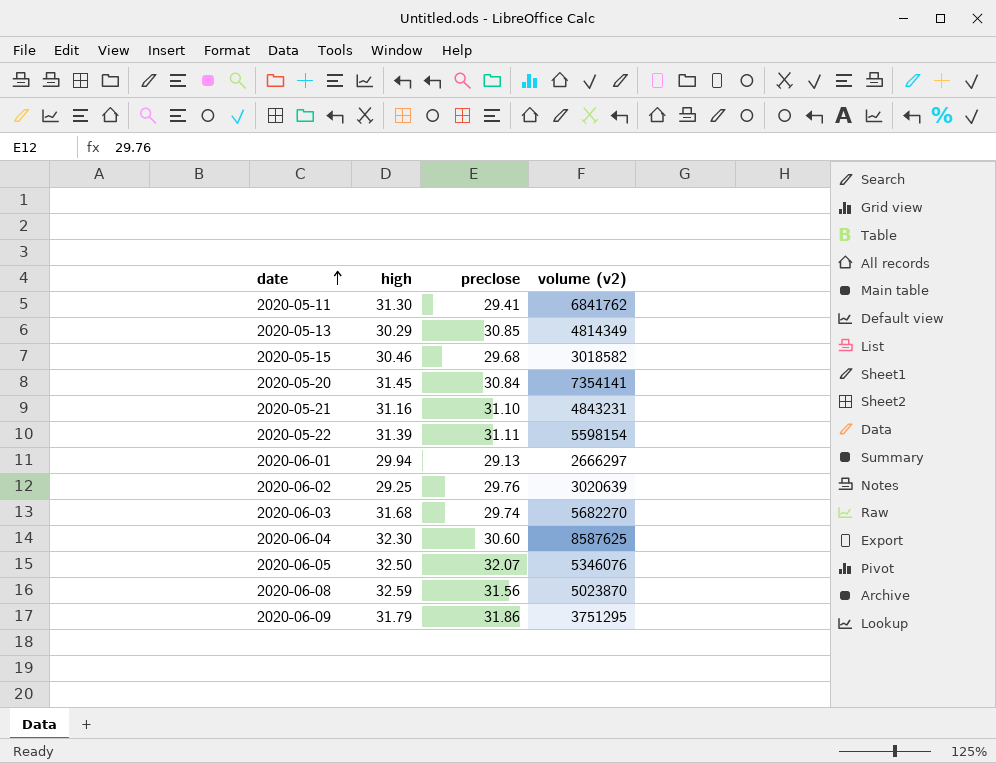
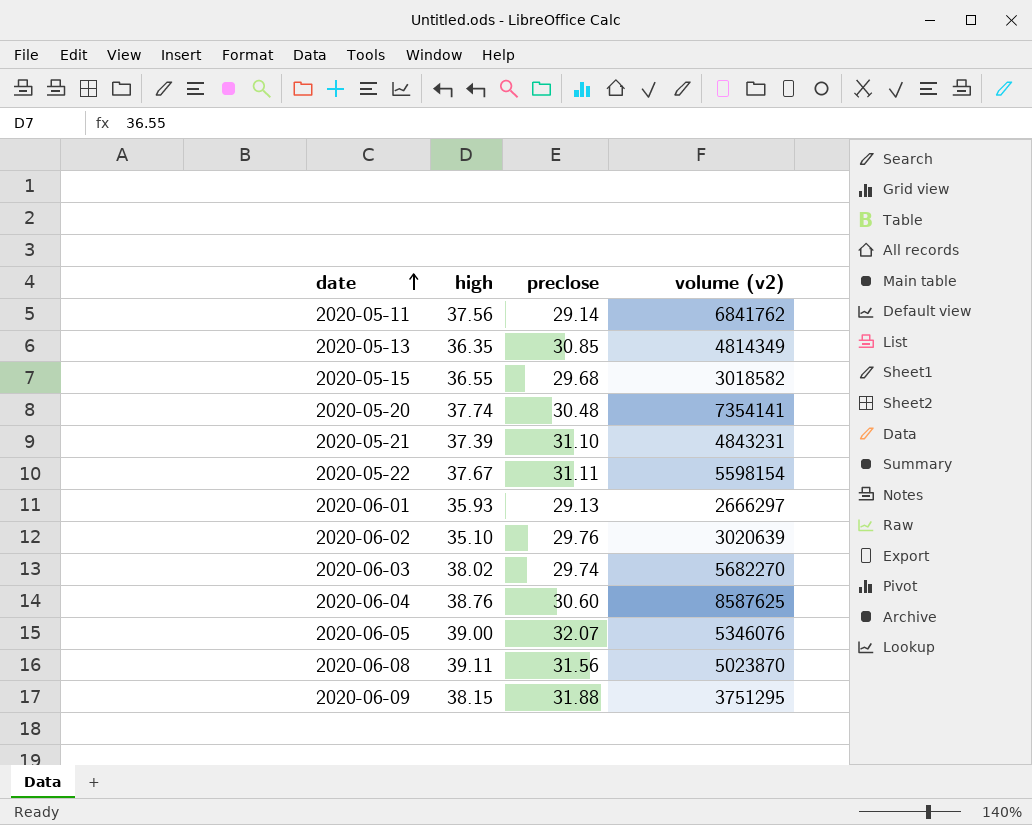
2020-05-11 | high: 31.30 -> 37.56
2020-05-11 | preclose: 29.41 -> 29.14
2020-05-13 | high: 30.29 -> 36.35
2020-05-15 | high: 30.46 -> 36.55
2020-05-20 | high: 31.45 -> 37.74
2020-05-20 | preclose: 30.84 -> 30.48
2020-05-21 | high: 31.16 -> 37.39
2020-05-22 | high: 31.39 -> 37.67
2020-06-01 | high: 29.94 -> 35.93
2020-06-02 | high: 29.25 -> 35.10
2020-06-03 | high: 31.68 -> 38.02
2020-06-04 | high: 32.30 -> 38.76
2020-06-05 | high: 32.50 -> 39.00
2020-06-08 | high: 32.59 -> 39.11
2020-06-09 | high: 31.79 -> 38.15
2020-06-09 | preclose: 31.86 -> 31.88

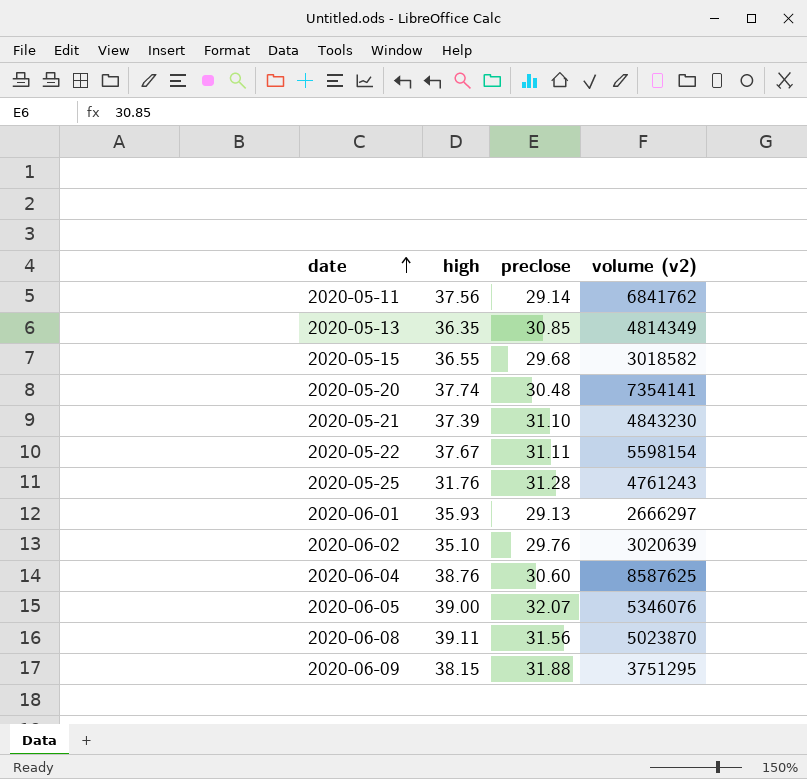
row 2020-06-03: 38.02 | 29.74 | 5682270 -> none
2020-05-21 | volume (v2): 4843231 -> 4843230
row 2020-05-25: none -> 31.76 | 31.28 | 4761243

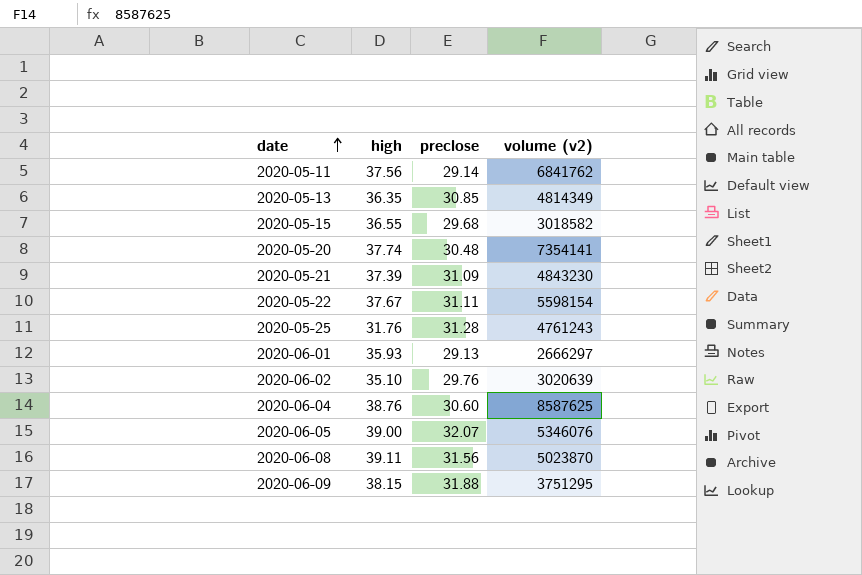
2020-05-21 | preclose: 31.10 -> 31.09

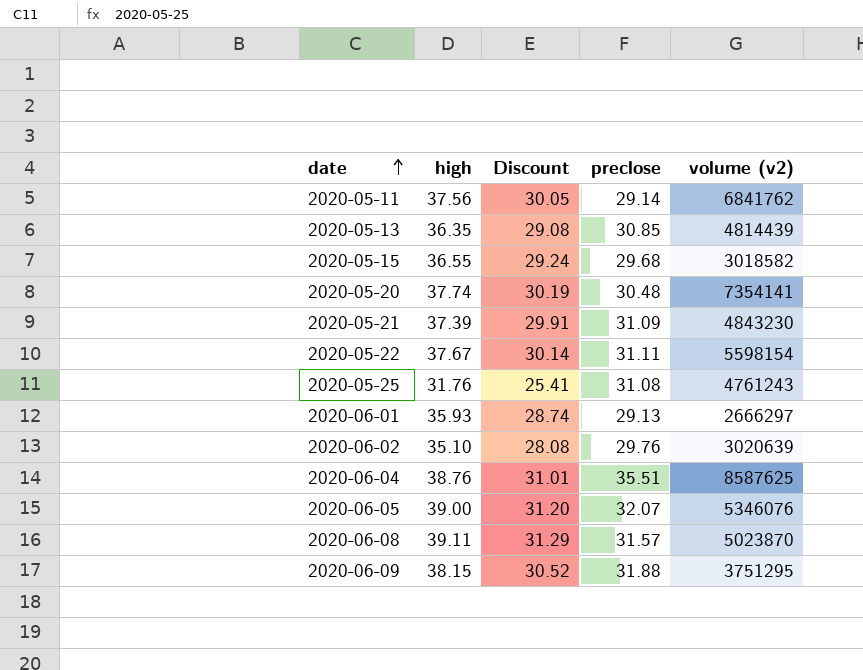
column Discount | formula: none -> [high] * 0.8
2020-05-13 | volume (v2): 4814349 -> 4814439
2020-05-25 | preclose: 31.28 -> 31.08
2020-06-04 | preclose: 30.60 -> 35.51
2020-06-08 | preclose: 31.56 -> 31.57

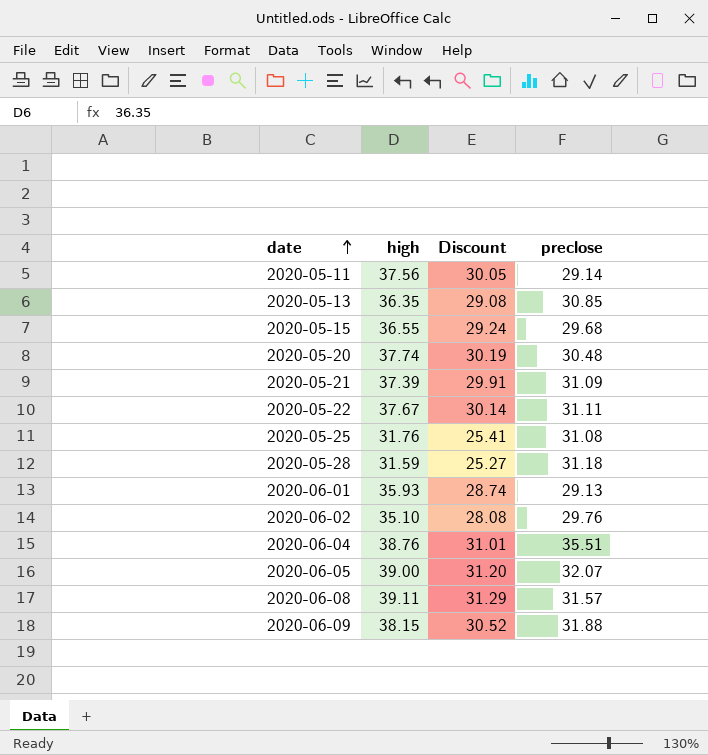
column volume (v2) | position: 5 -> none
row 2020-05-28: none -> 31.59 | 25.27 | 31.18

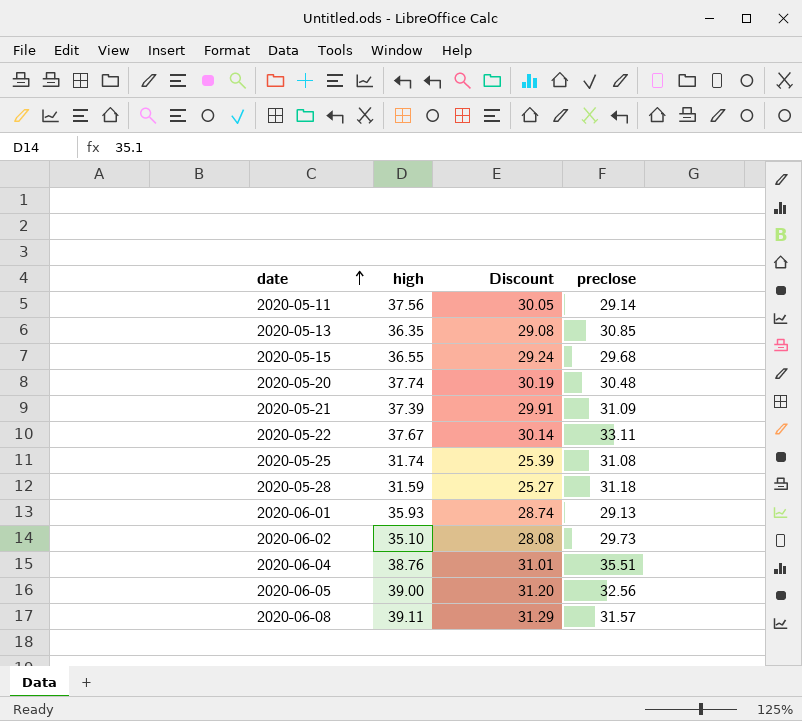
row 2020-06-09: 38.15 | 30.52 | 31.88 -> none
2020-05-22 | preclose: 31.11 -> 33.11
2020-05-25 | high: 31.76 -> 31.74
2020-05-25 | Discount: 25.41 -> 25.39
2020-06-02 | preclose: 29.76 -> 29.73
2020-06-05 | preclose: 32.07 -> 32.56

